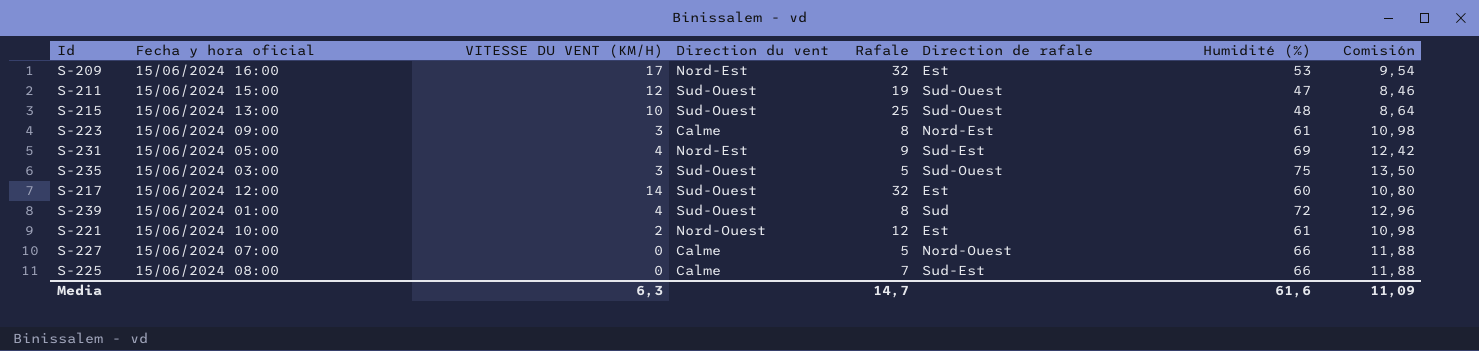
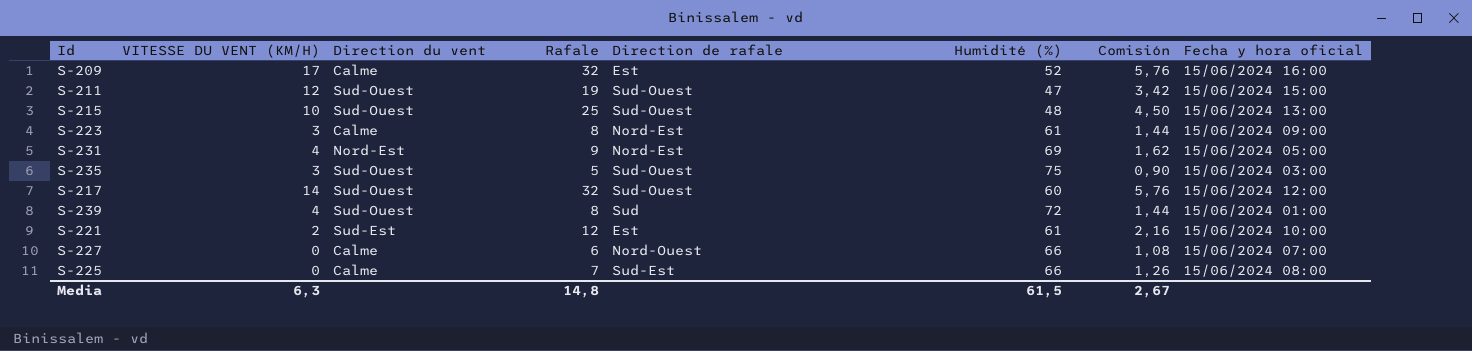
column Comisión | formula: [Humidité (%)] * 0,18 -> [Rafale] * 0,18
column Fecha y hora oficial | position: 2 -> 8
S-209 | Direction du vent: Nord-Est -> Calme
S-209 | Humidité (%): 53 -> 52
S-231 | Direction de rafale: Sud-Est -> Nord-Est
S-217 | Direction de rafale: Est -> Sud-Ouest
S-221 | Direction du vent: Nord-Ouest -> Sud-Est
S-227 | Rafale: 5 -> 6
Media | Rafale: 14,7 -> 14,8
Media | Humidité (%): 61,6 -> 61,5
Media | Comisión: 11,09 -> 2,67

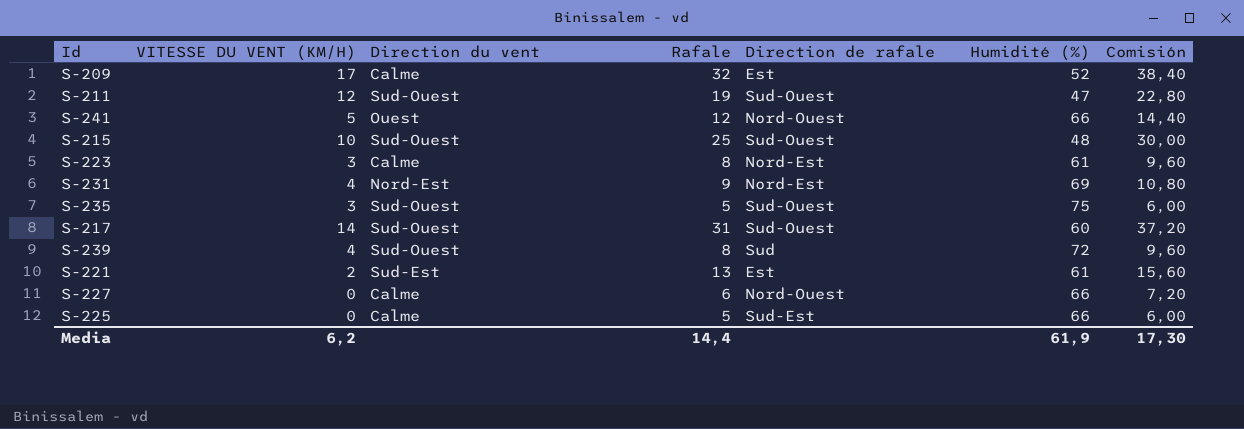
column Fecha y hora oficial | position: 8 -> none
column Comisión | formula: [Rafale] * 0,18 -> [Rafale] * 1,2
row S-241: none -> 5 | Ouest | 12 | Nord-Ouest | 66 | 14,40
S-217 | Rafale: 32 -> 31
S-221 | Rafale: 12 -> 13
S-225 | Rafale: 7 -> 5
Media | VITESSE DU VENT (KM/H): 6,3 -> 6,2
Media | Rafale: 14,8 -> 14,4
Media | Humidité (%): 61,5 -> 61,9
Media | Comisión: 2,67 -> 17,30

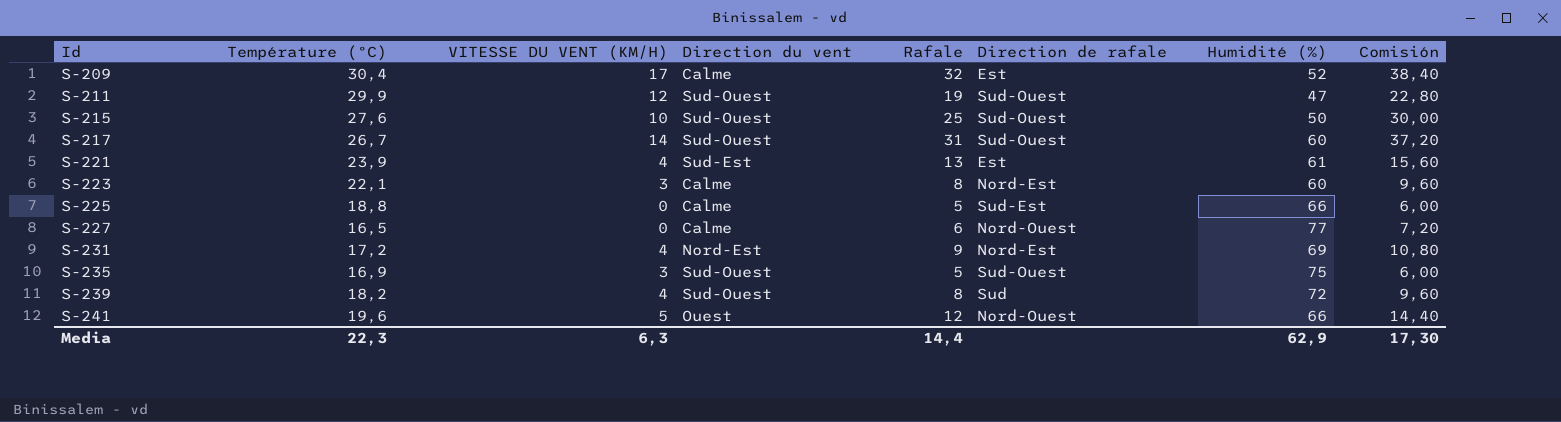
row order: none -> Id ascending
column Température (ºC) | position: none -> 2
S-215 | Humidité (%): 48 -> 50
S-221 | VITESSE DU VENT (KM/H): 2 -> 4
S-223 | Humidité (%): 61 -> 60
S-227 | Humidité (%): 66 -> 77
Media | VITESSE DU VENT (KM/H): 6,2 -> 6,3
Media | Humidité (%): 61,9 -> 62,9

